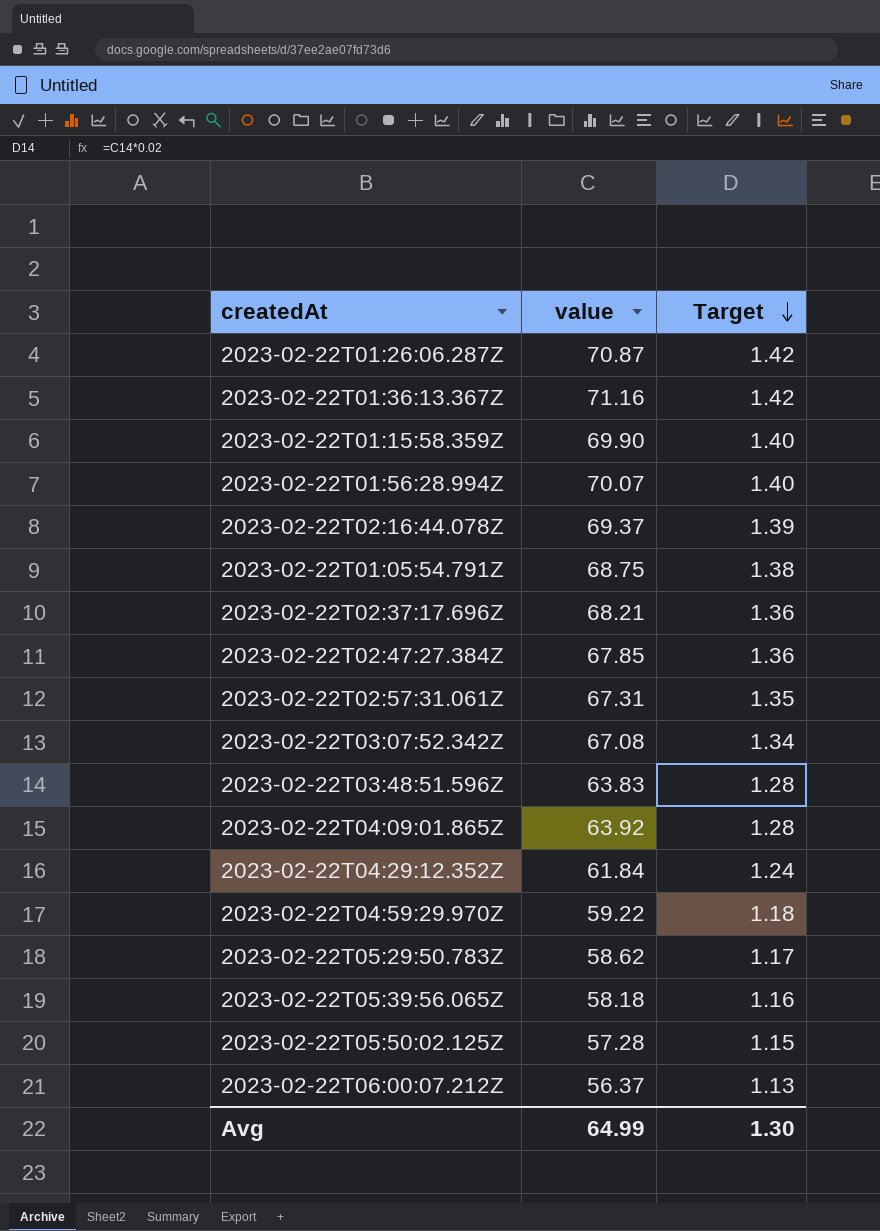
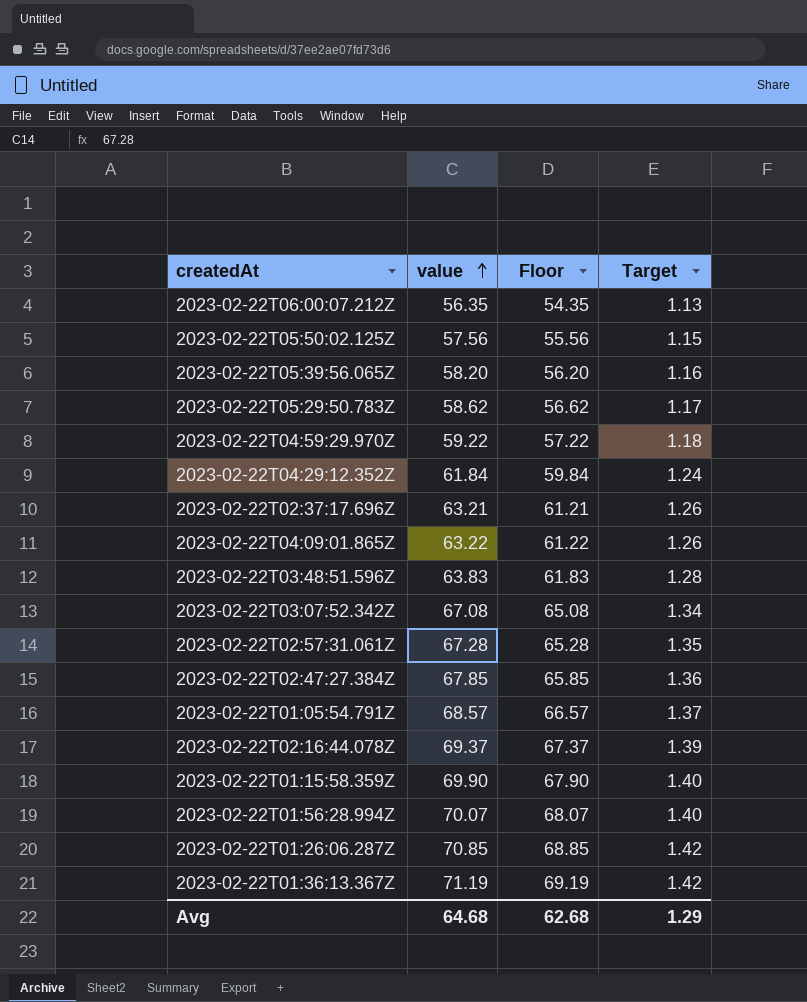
row order: Target descending -> value ascending
column Floor | formula: none -> [value] - 2
2023-02-22T06:00:07.212Z | value: 56.37 -> 56.35
2023-02-22T05:50:02.125Z | value: 57.28 -> 57.56
2023-02-22T05:39:56.065Z | value: 58.18 -> 58.20
2023-02-22T02:37:17.696Z | value: 68.21 -> 63.21
2023-02-22T02:37:17.696Z | Target: 1.36 -> 1.26
2023-02-22T04:09:01.865Z | value: 63.92 -> 63.22
2023-02-22T04:09:01.865Z | Target: 1.28 -> 1.26
2023-02-22T02:57:31.061Z | value: 67.31 -> 67.28
2023-02-22T01:05:54.791Z | value: 68.75 -> 68.57
2023-02-22T01:05:54.791Z | Target: 1.38 -> 1.37
2023-02-22T01:26:06.287Z | value: 70.87 -> 70.85
2023-02-22T01:36:13.367Z | value: 71.16 -> 71.19
Avg | value: 64.99 -> 64.68
Avg | Target: 1.30 -> 1.29

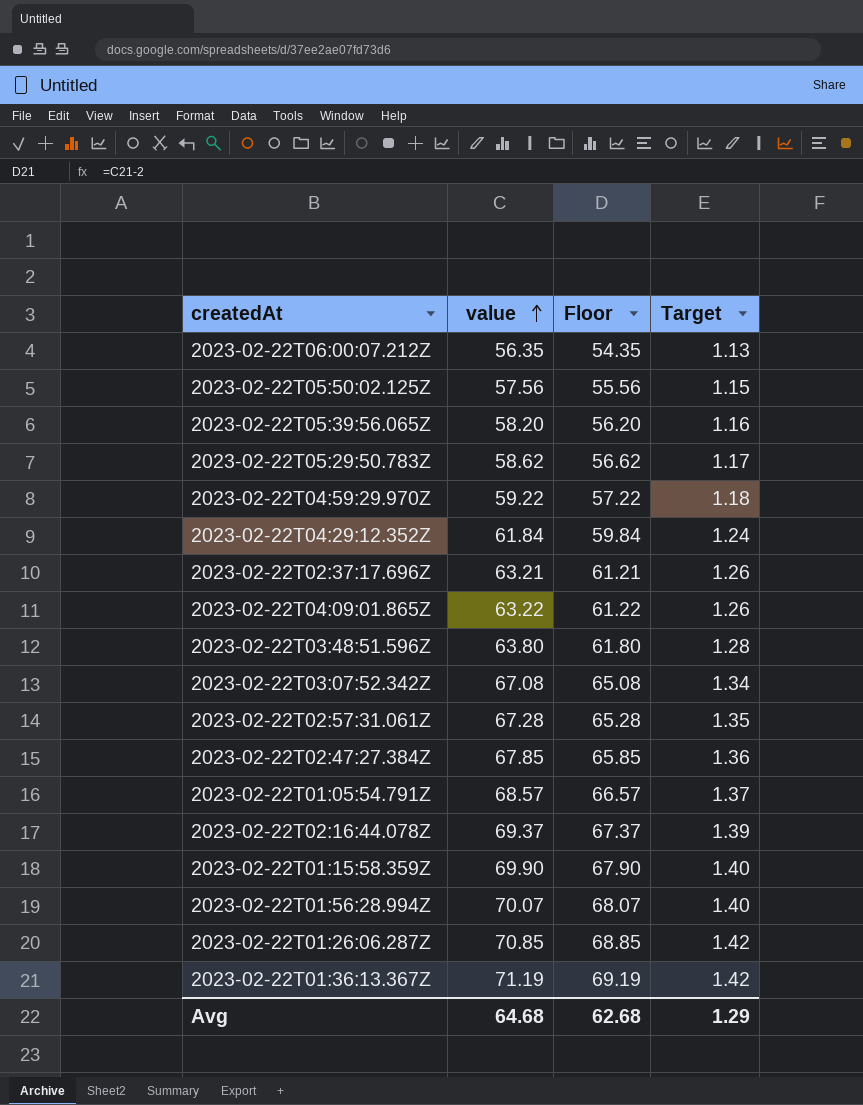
2023-02-22T03:48:51.596Z | value: 63.83 -> 63.80
2023-02-22T03:48:51.596Z | Floor: 61.83 -> 61.80

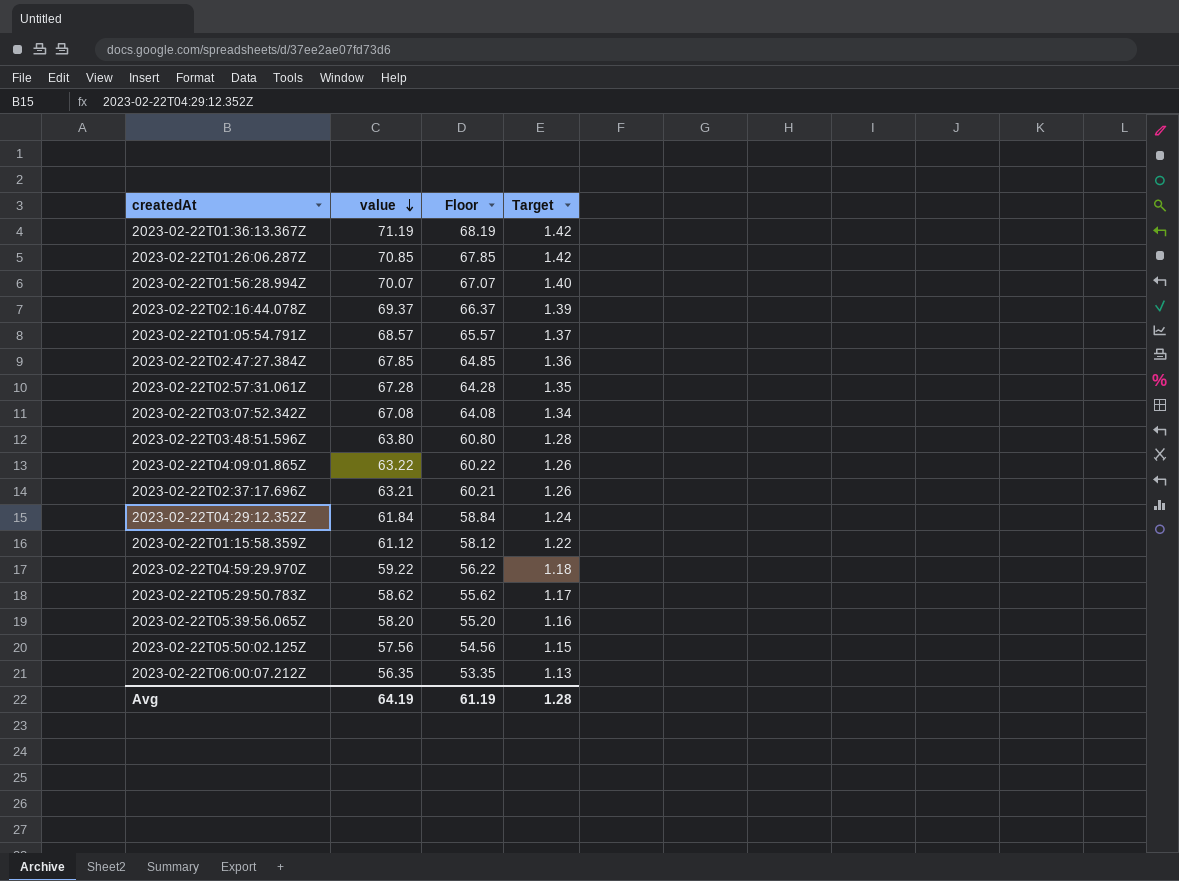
row order: value ascending -> value descending
column Floor | formula: [value] - 2 -> [value] - 3
2023-02-22T01:15:58.359Z | value: 69.90 -> 61.12
2023-02-22T01:15:58.359Z | Target: 1.40 -> 1.22
Avg | value: 64.68 -> 64.19
Avg | Floor: 62.68 -> 61.19
Avg | Target: 1.29 -> 1.28

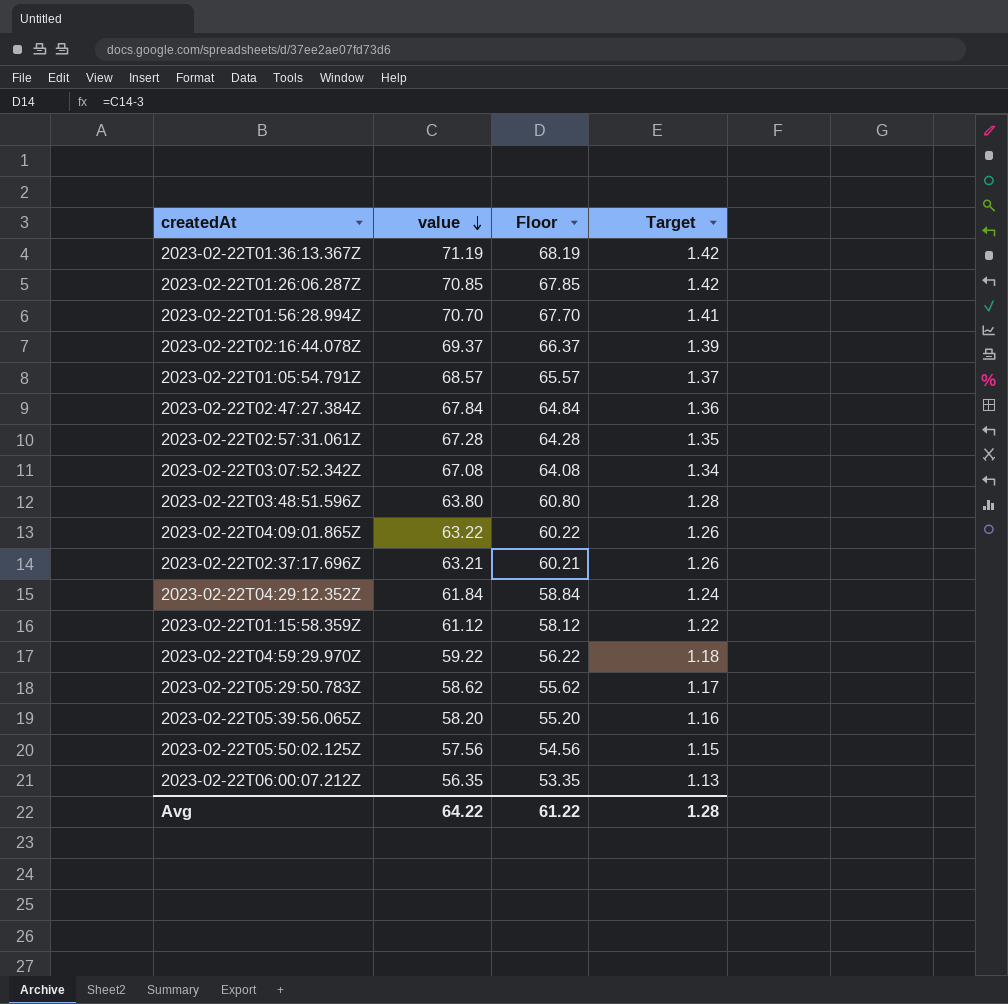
2023-02-22T01:56:28.994Z | value: 70.07 -> 70.70
2023-02-22T01:56:28.994Z | Floor: 67.07 -> 67.70
2023-02-22T01:56:28.994Z | Target: 1.40 -> 1.41
2023-02-22T02:47:27.384Z | value: 67.85 -> 67.84
2023-02-22T02:47:27.384Z | Floor: 64.85 -> 64.84
Avg | value: 64.19 -> 64.22
Avg | Floor: 61.19 -> 61.22

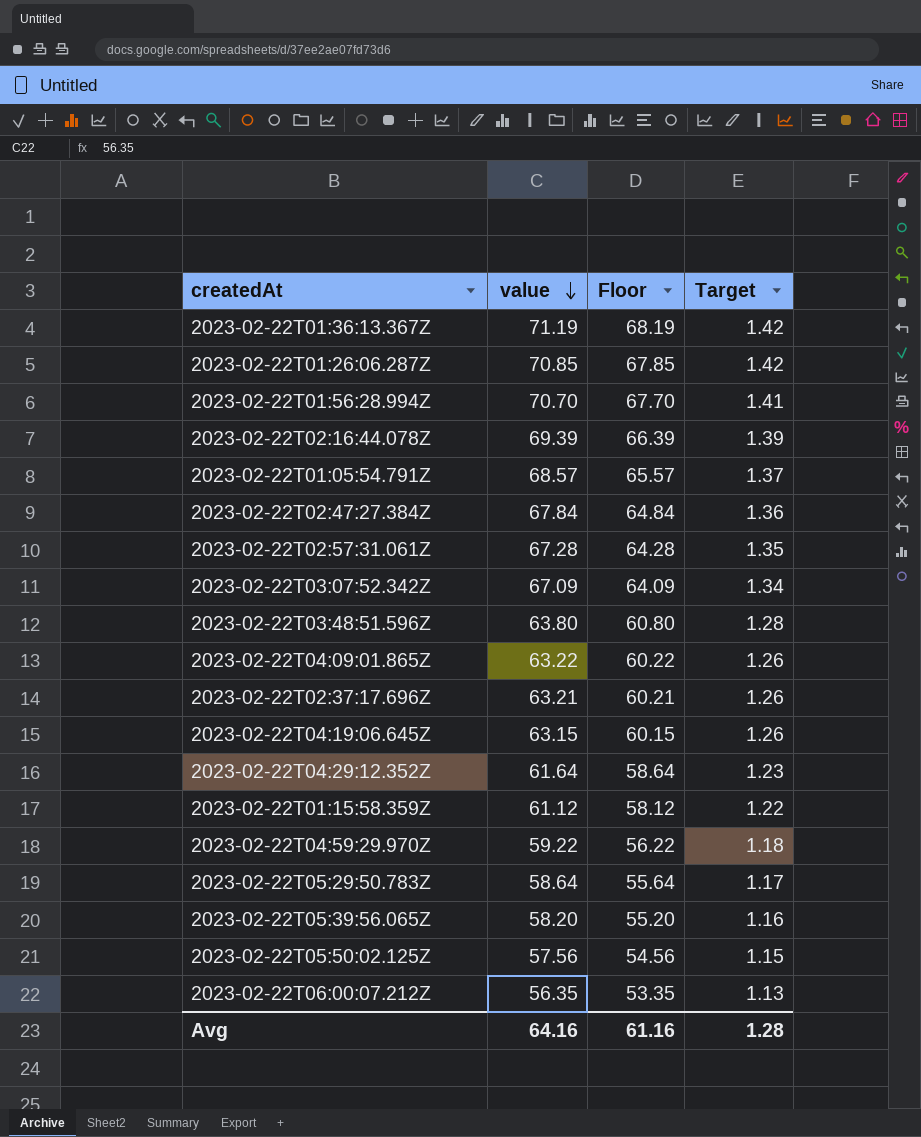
2023-02-22T02:16:44.078Z | value: 69.37 -> 69.39
2023-02-22T02:16:44.078Z | Floor: 66.37 -> 66.39
2023-02-22T03:07:52.342Z | value: 67.08 -> 67.09
2023-02-22T03:07:52.342Z | Floor: 64.08 -> 64.09
row 2023-02-22T04:19:06.645Z: none -> 63.15 | 60.15 | 1.26
2023-02-22T04:29:12.352Z | value: 61.84 -> 61.64
2023-02-22T04:29:12.352Z | Floor: 58.84 -> 58.64
2023-02-22T04:29:12.352Z | Target: 1.24 -> 1.23
2023-02-22T05:29:50.783Z | value: 58.62 -> 58.64
2023-02-22T05:29:50.783Z | Floor: 55.62 -> 55.64
Avg | value: 64.22 -> 64.16
Avg | Floor: 61.22 -> 61.16

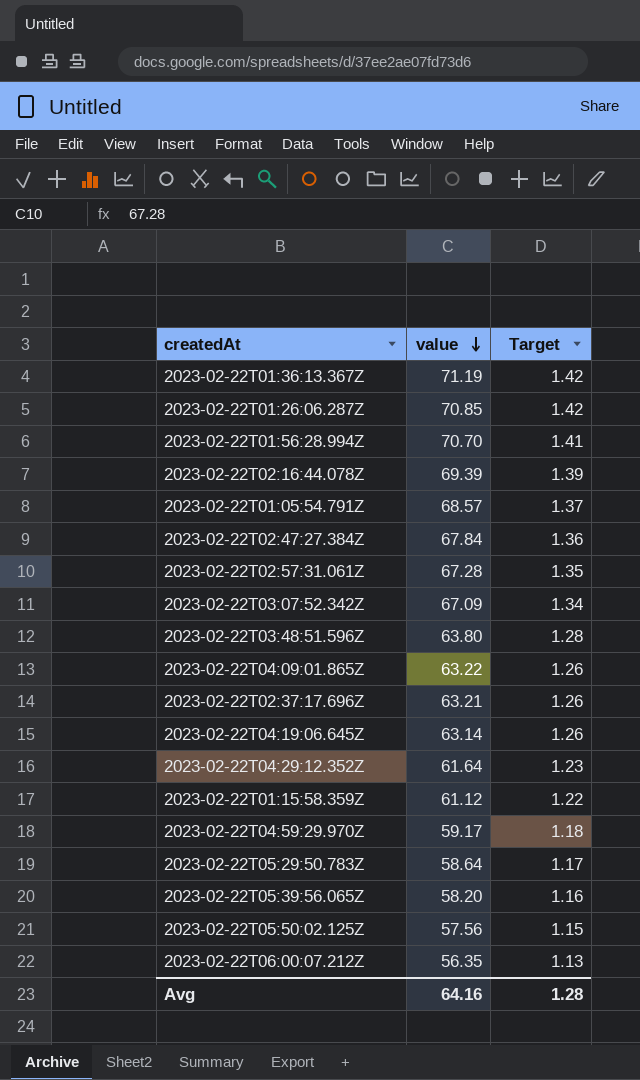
column Floor | formula: [value] - 3 -> none
2023-02-22T04:19:06.645Z | value: 63.15 -> 63.14
2023-02-22T04:59:29.970Z | value: 59.22 -> 59.17

